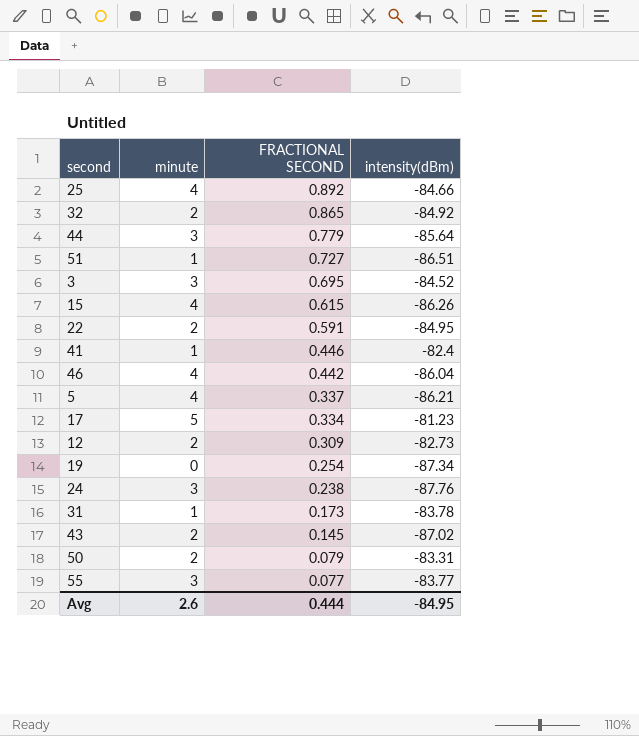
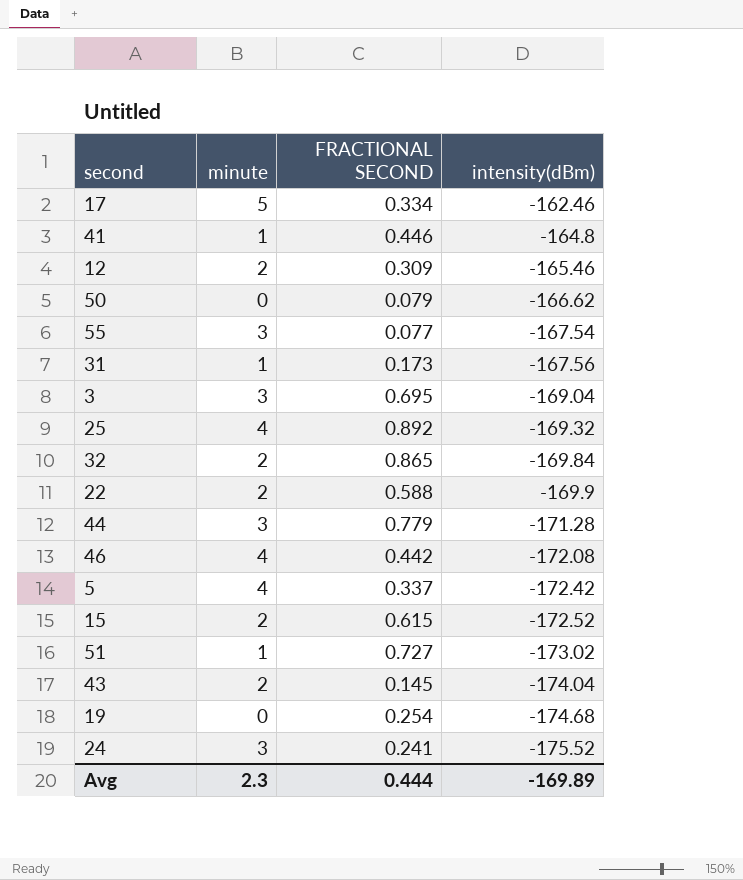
row order: FRACTIONAL SECOND descending -> intensity(dBm) descending
17 | intensity(dBm): -81.23 -> -162.46
41 | intensity(dBm): -82.4 -> -164.8
12 | intensity(dBm): -82.73 -> -165.46
50 | minute: 2 -> 0
50 | intensity(dBm): -83.31 -> -166.62
55 | intensity(dBm): -83.77 -> -167.54
31 | intensity(dBm): -83.78 -> -167.56
3 | intensity(dBm): -84.52 -> -169.04
25 | intensity(dBm): -84.66 -> -169.32
32 | intensity(dBm): -84.92 -> -169.84
22 | FRACTIONAL SECOND: 0.591 -> 0.588
22 | intensity(dBm): -84.95 -> -169.9
44 | intensity(dBm): -85.64 -> -171.28
46 | intensity(dBm): -86.04 -> -172.08
5 | intensity(dBm): -86.21 -> -172.42
15 | minute: 4 -> 2
15 | intensity(dBm): -86.26 -> -172.52
51 | intensity(dBm): -86.51 -> -173.02
43 | intensity(dBm): -87.02 -> -174.04
19 | intensity(dBm): -87.34 -> -174.68
24 | FRACTIONAL SECOND: 0.238 -> 0.241
24 | intensity(dBm): -87.76 -> -175.52
Avg | minute: 2.6 -> 2.3
Avg | intensity(dBm): -84.95 -> -169.89

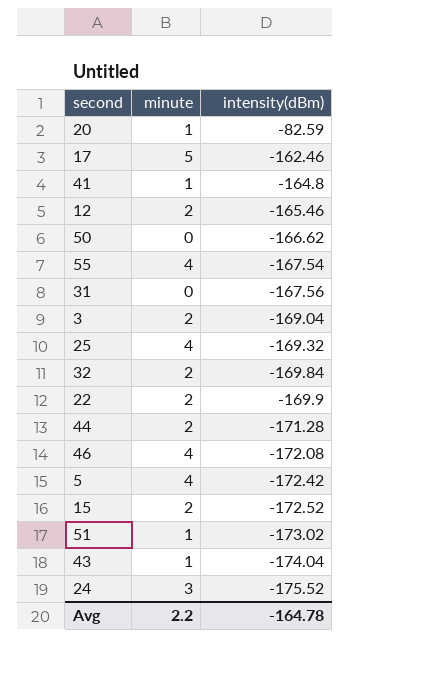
column FRACTIONAL SECOND | position: 3 -> none
row 19: 0 | 0.254 | -174.68 -> none
row 20: none -> 1 | -82.59
55 | minute: 3 -> 4
31 | minute: 1 -> 0
3 | minute: 3 -> 2
44 | minute: 3 -> 2
43 | minute: 2 -> 1
Avg | minute: 2.3 -> 2.2
Avg | intensity(dBm): -169.89 -> -164.78

